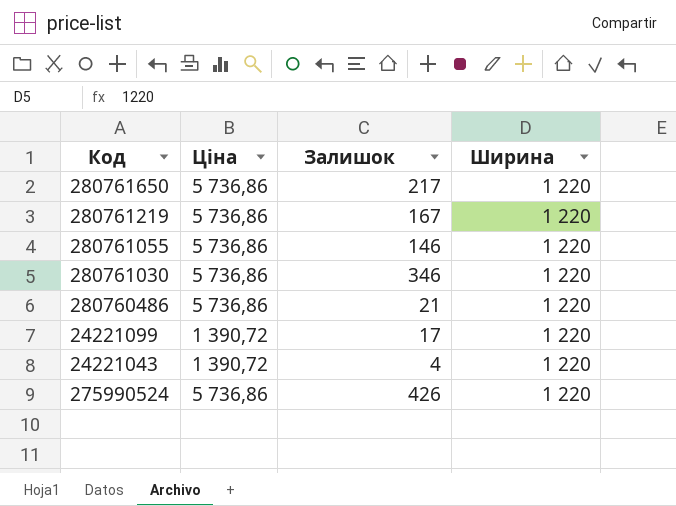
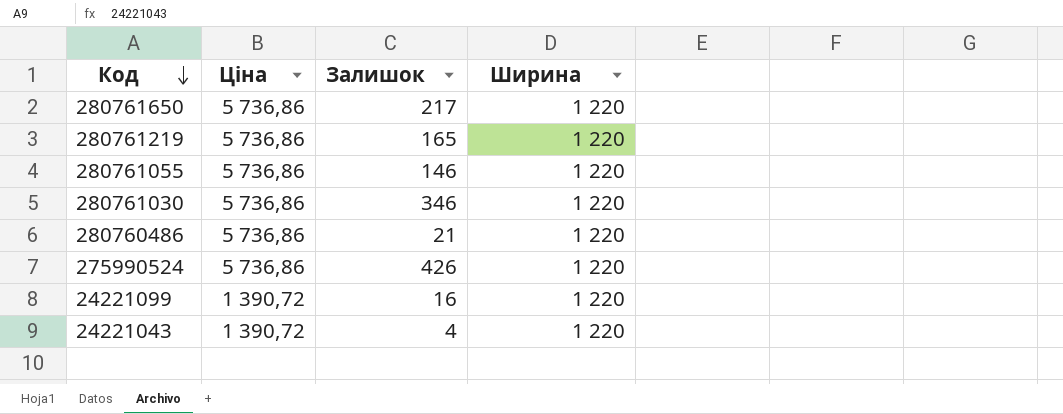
row order: none -> Код descending
280761219 | Залишок: 167 -> 165
24221099 | Залишок: 17 -> 16

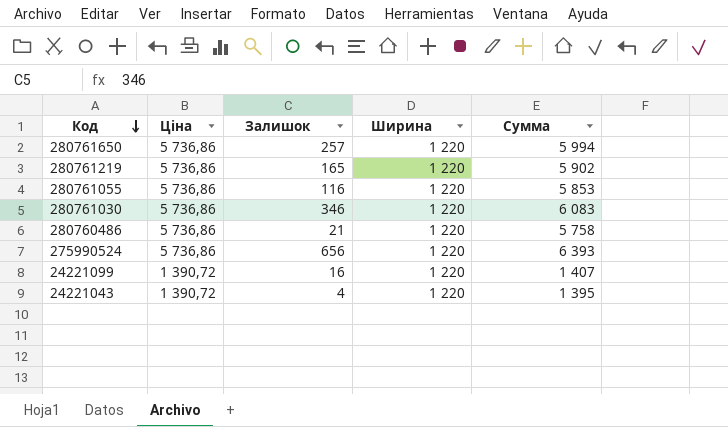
column Сумма | formula: none -> [Ціна] + [Залишок]
280761650 | Залишок: 217 -> 257
280761055 | Залишок: 146 -> 116
275990524 | Залишок: 426 -> 656

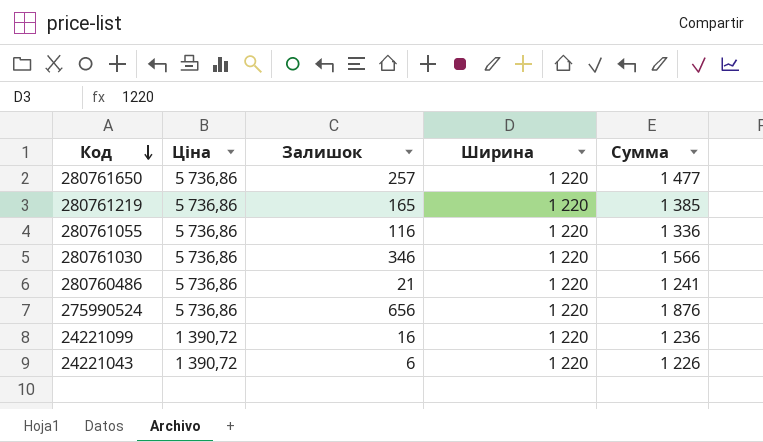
column Сумма | formula: [Ціна] + [Залишок] -> [Залишок] + [Ширина]
24221043 | Залишок: 4 -> 6

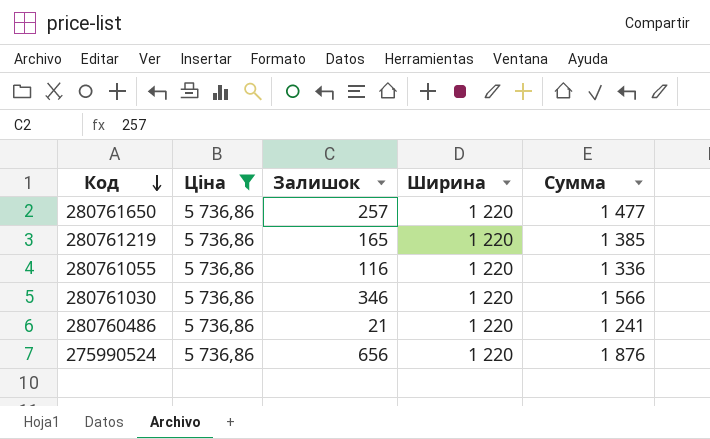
filter: none -> Ціна = 5 736,86

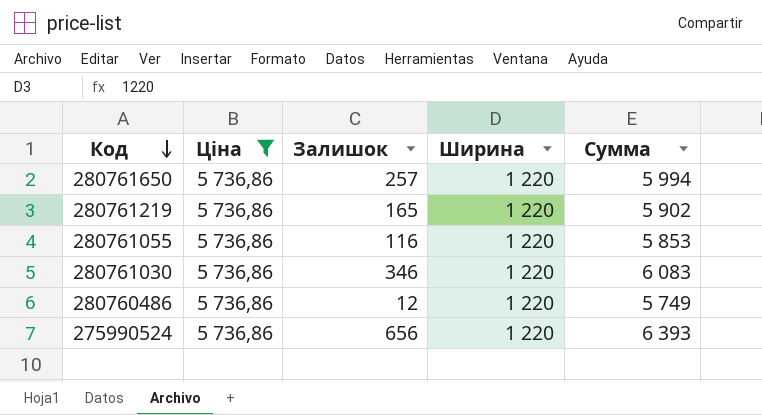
column Сумма | formula: [Залишок] + [Ширина] -> [Ціна] + [Залишок]
280760486 | Залишок: 21 -> 12

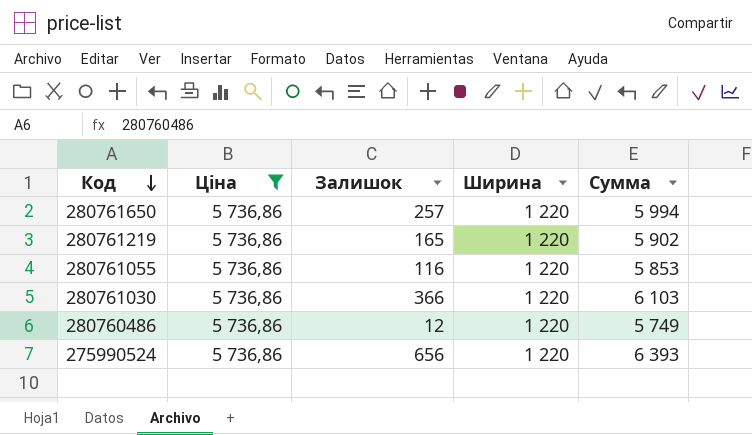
280761030 | Залишок: 346 -> 366
280761030 | Сумма: 6 083 -> 6 103

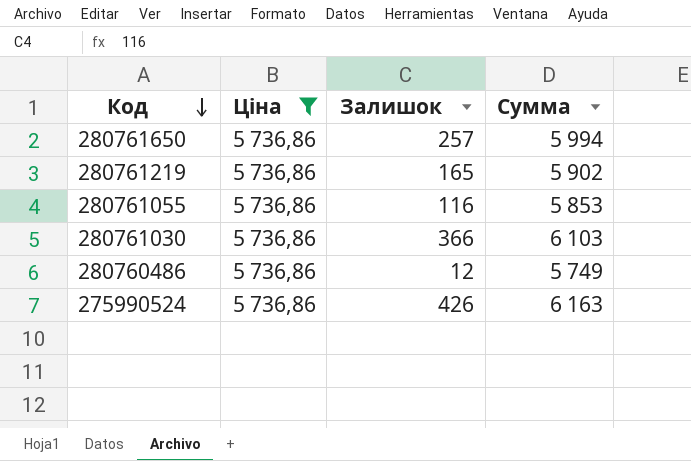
column Ширина | position: 4 -> none
275990524 | Залишок: 656 -> 426
275990524 | Сумма: 6 393 -> 6 163

